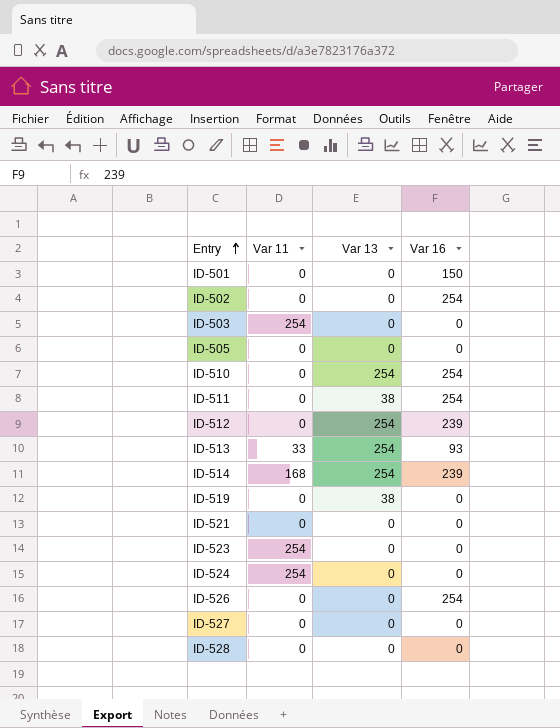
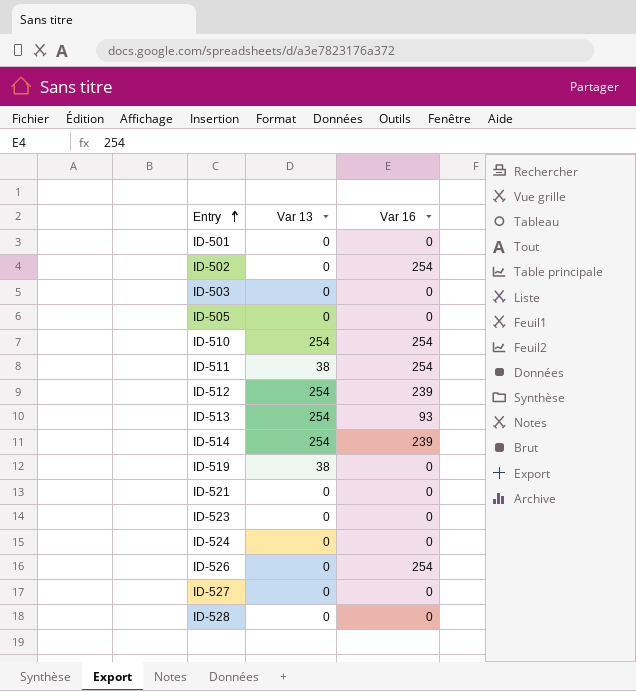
column Var 11 | position: 2 -> none
ID-501 | Var 16: 150 -> 0

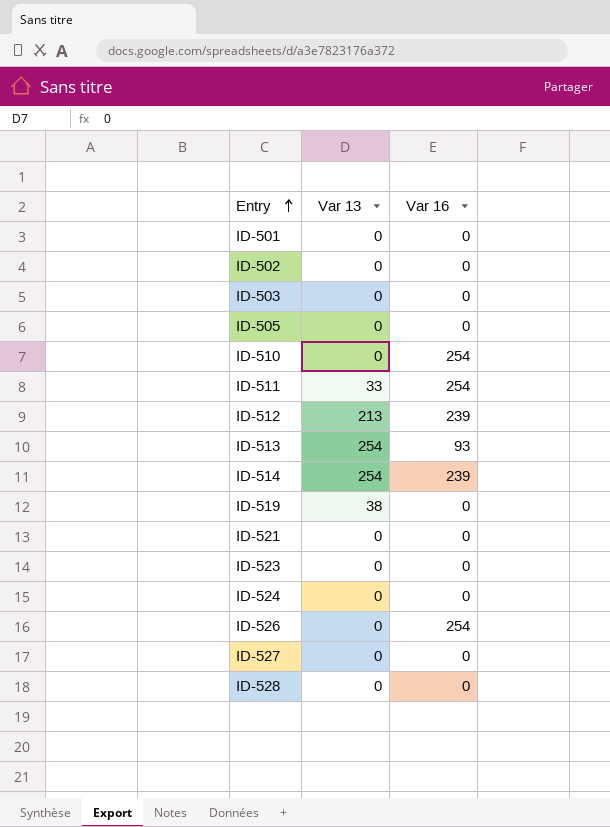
ID-502 | Var 16: 254 -> 0
ID-510 | Var 13: 254 -> 0
ID-511 | Var 13: 38 -> 33
ID-512 | Var 13: 254 -> 213

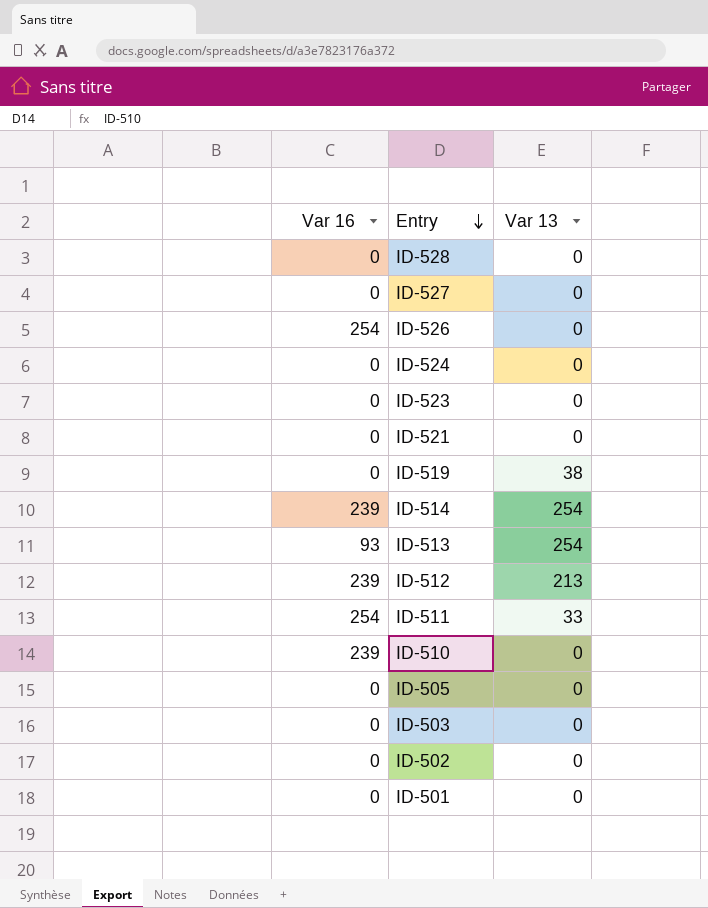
row order: Entry ascending -> Entry descending
column Var 16 | position: 3 -> 1
ID-510 | Var 16: 254 -> 239

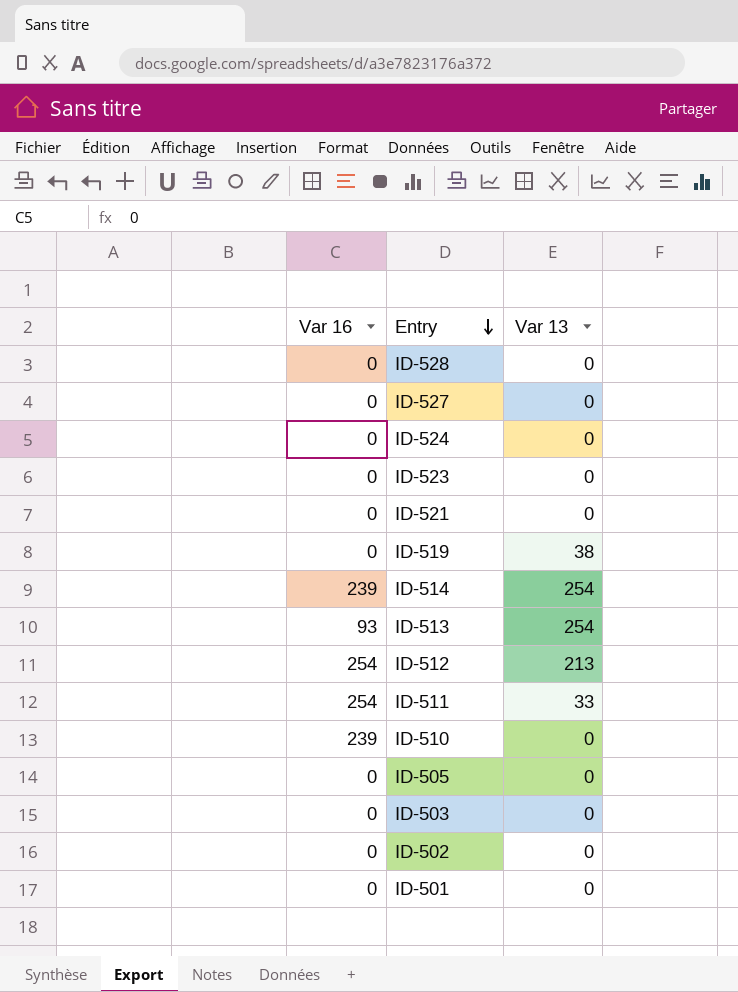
row ID-526: 254 | 0 -> none
ID-512 | Var 16: 239 -> 254

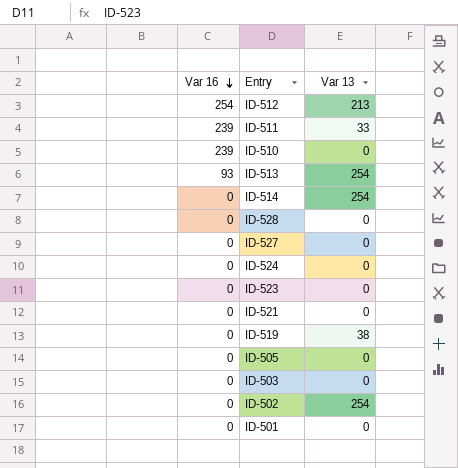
row order: Entry descending -> Var 16 descending
ID-511 | Var 16: 254 -> 239
ID-514 | Var 16: 239 -> 0
ID-502 | Var 13: 0 -> 254

